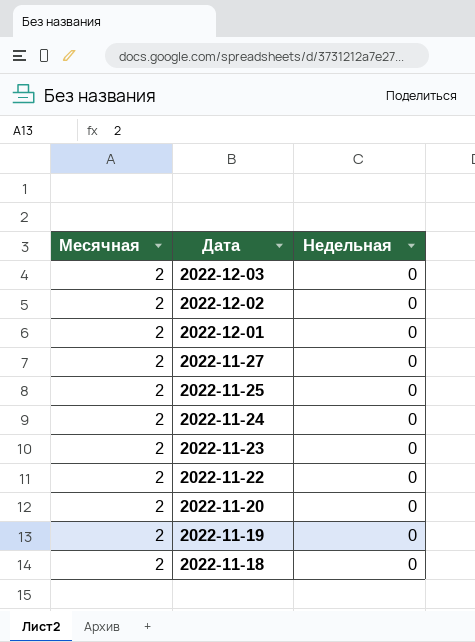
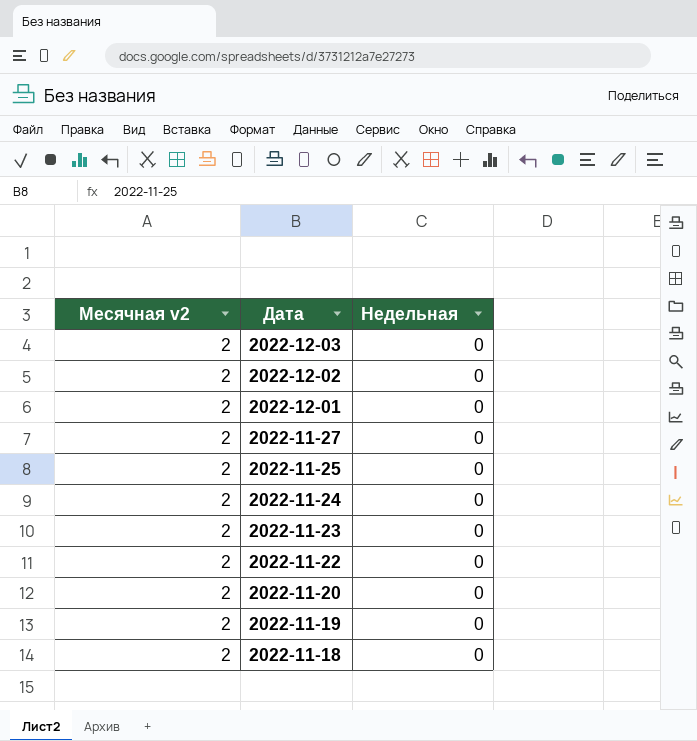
column name: Месячная -> Месячная v2

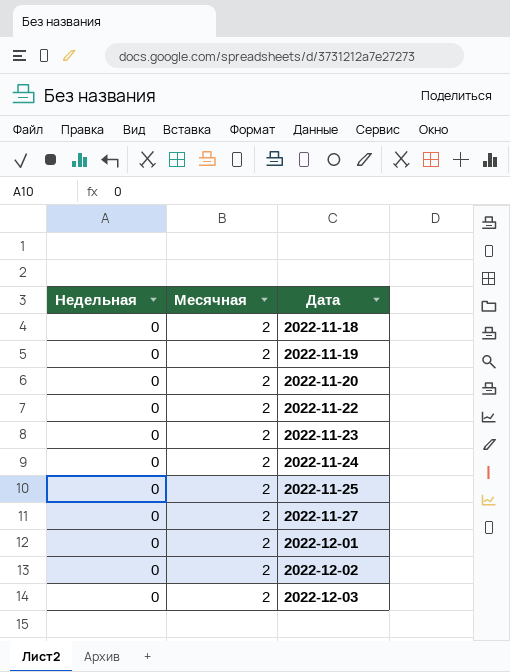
row order: Дата descending -> Дата ascending
column Недельная | position: 3 -> 1
column name: Месячная v2 -> Месячная

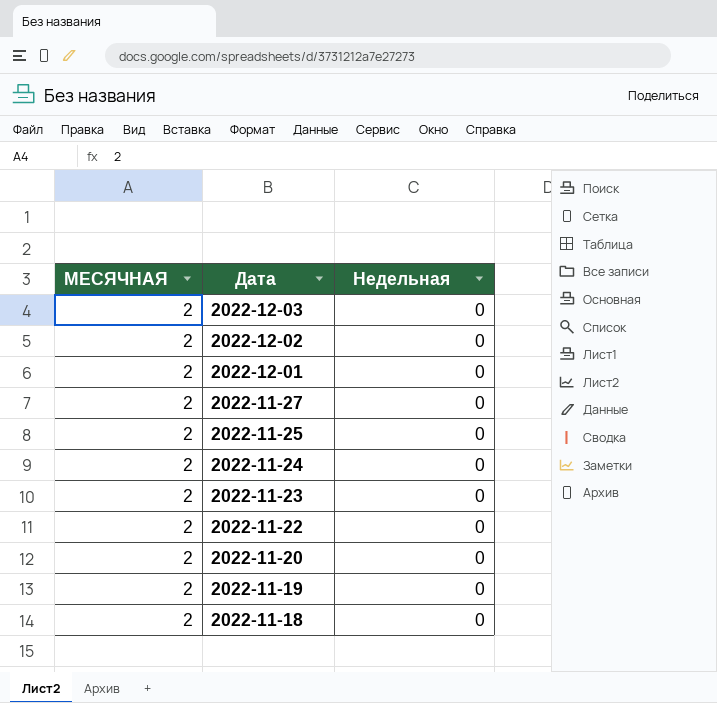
row order: Дата ascending -> Дата descending
column name: Месячная -> МЕСЯЧНАЯ
column Недельная | position: 1 -> 3

